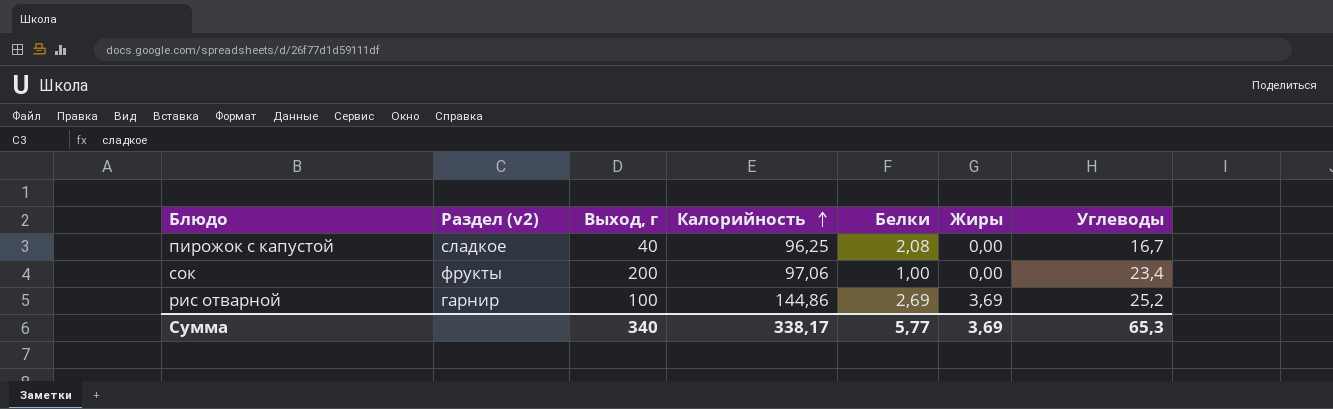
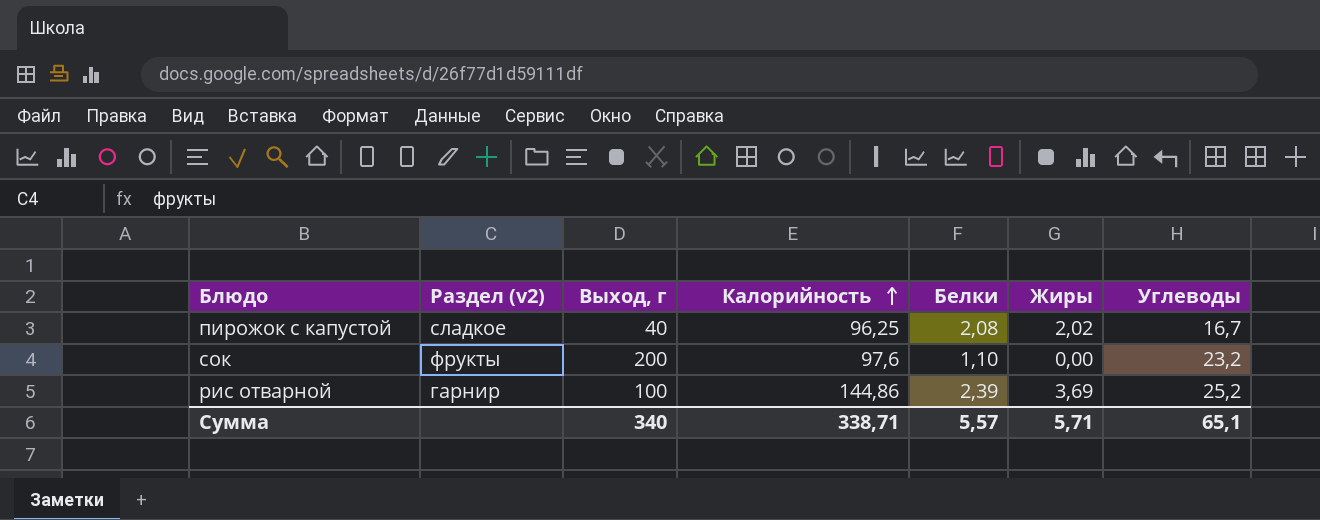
пирожок с капустой | Жиры: 0,00 -> 2,02
сок | Калорийность: 97,06 -> 97,6
сок | Белки: 1,00 -> 1,10
сок | Углеводы: 23,4 -> 23,2
рис отварной | Белки: 2,69 -> 2,39
Сумма | Калорийность: 338,17 -> 338,71
Сумма | Белки: 5,77 -> 5,57
Сумма | Жиры: 3,69 -> 5,71
Сумма | Углеводы: 65,3 -> 65,1

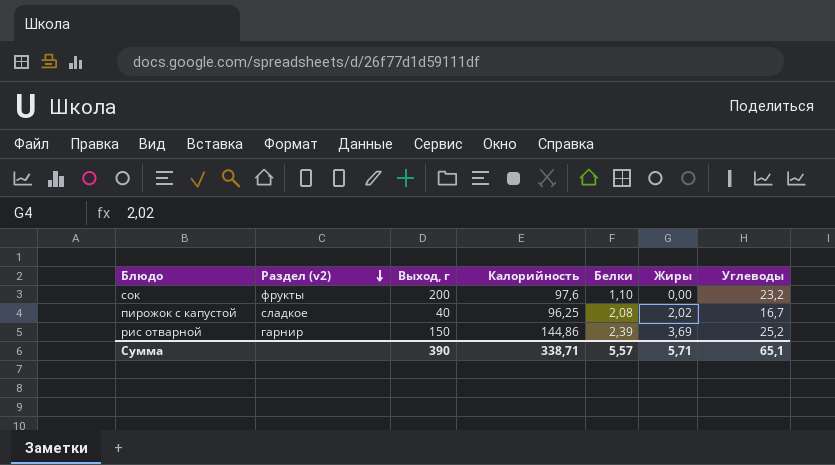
row order: Калорийность ascending -> Раздел (v2) descending
рис отварной | Выход, г: 100 -> 150
Сумма | Выход, г: 340 -> 390

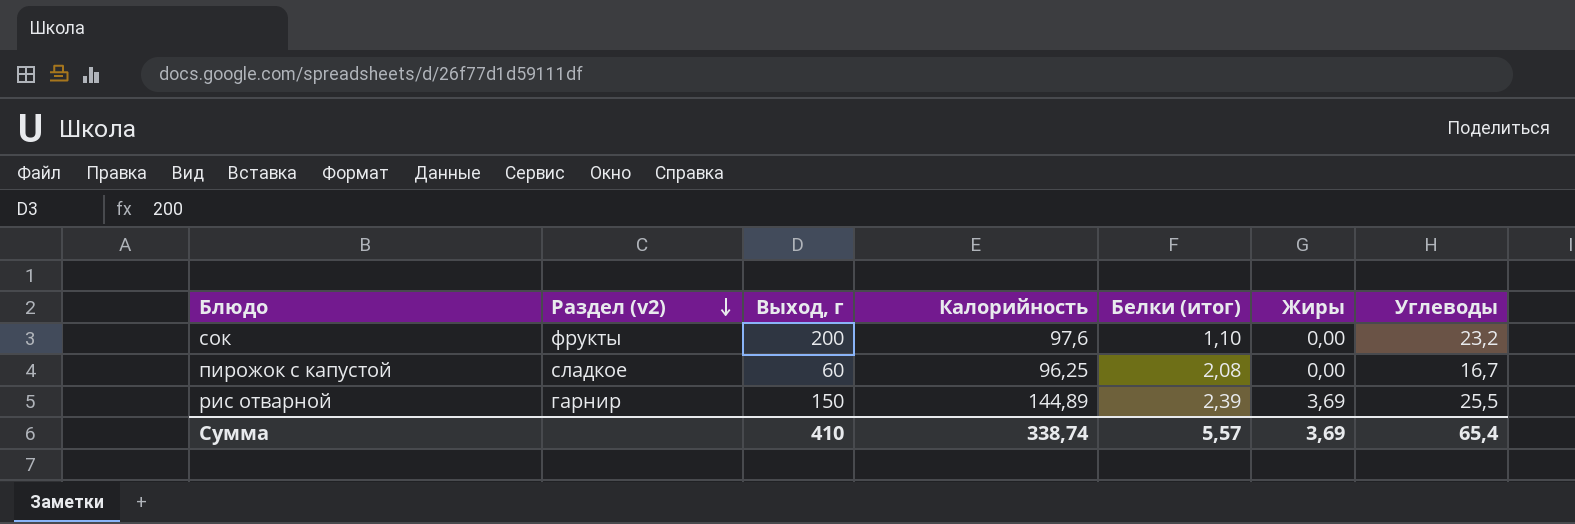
column name: Белки -> Белки (итог)
пирожок с капустой | Выход, г: 40 -> 60
пирожок с капустой | Жиры: 2,02 -> 0,00
рис отварной | Калорийность: 144,86 -> 144,89
рис отварной | Углеводы: 25,2 -> 25,5
Сумма | Выход, г: 390 -> 410
Сумма | Калорийность: 338,71 -> 338,74
Сумма | Жиры: 5,71 -> 3,69
Сумма | Углеводы: 65,1 -> 65,4

